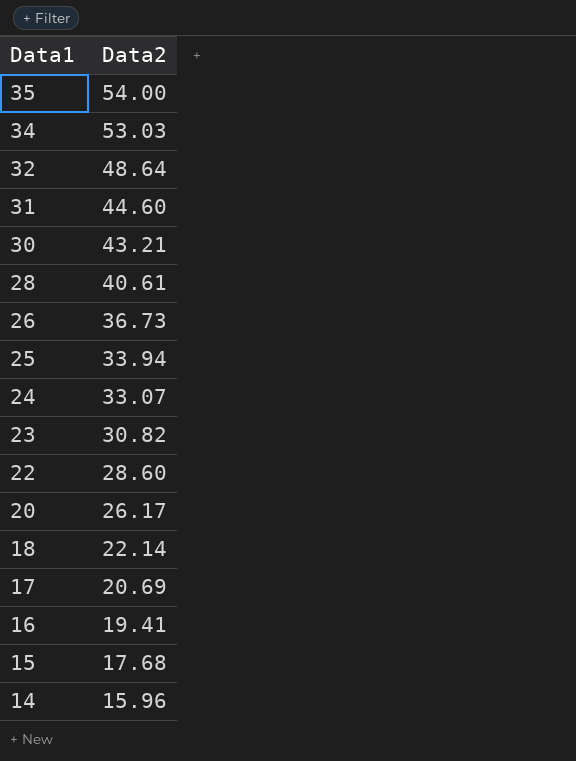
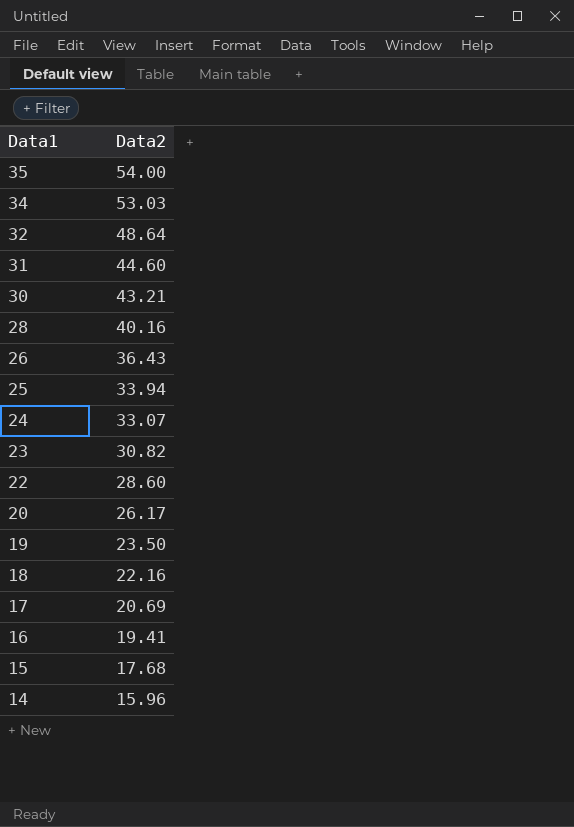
28 | Data2: 40.61 -> 40.16
26 | Data2: 36.73 -> 36.43
row 19: none -> 23.50
18 | Data2: 22.14 -> 22.16

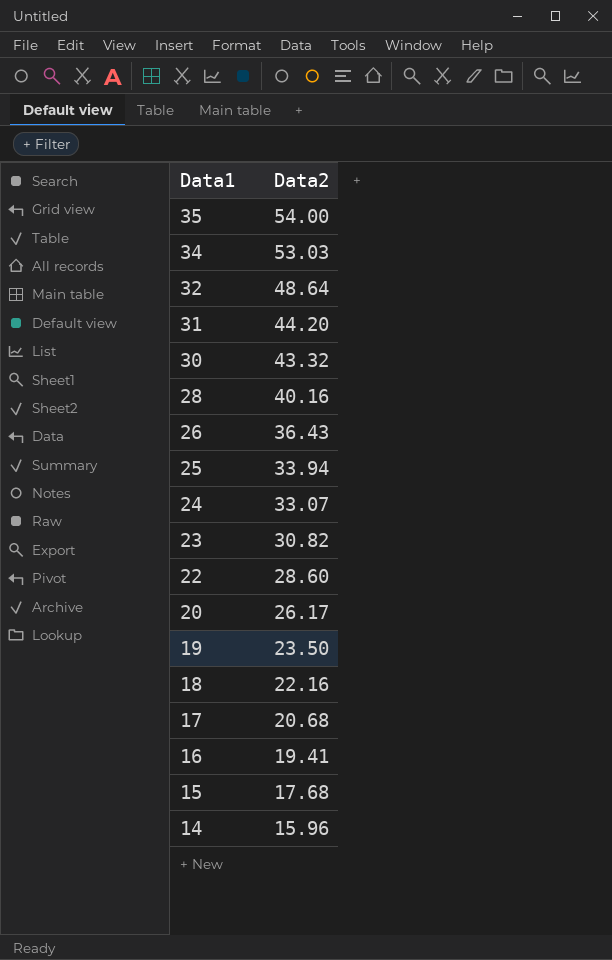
31 | Data2: 44.60 -> 44.20
30 | Data2: 43.21 -> 43.32
17 | Data2: 20.69 -> 20.68

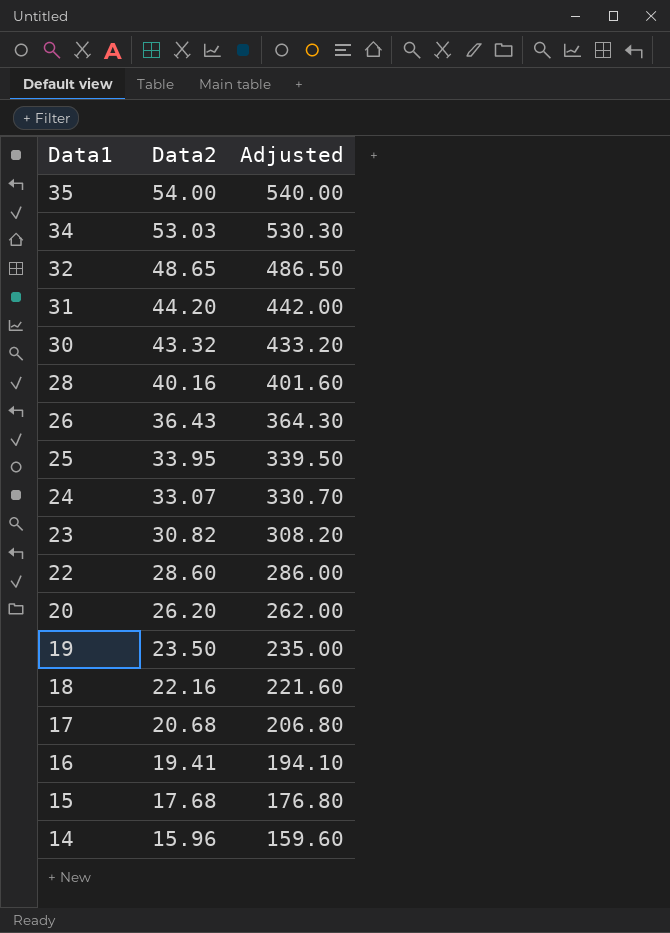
column Adjusted | formula: none -> [Data2] * 10
32 | Data2: 48.64 -> 48.65
25 | Data2: 33.94 -> 33.95
20 | Data2: 26.17 -> 26.20

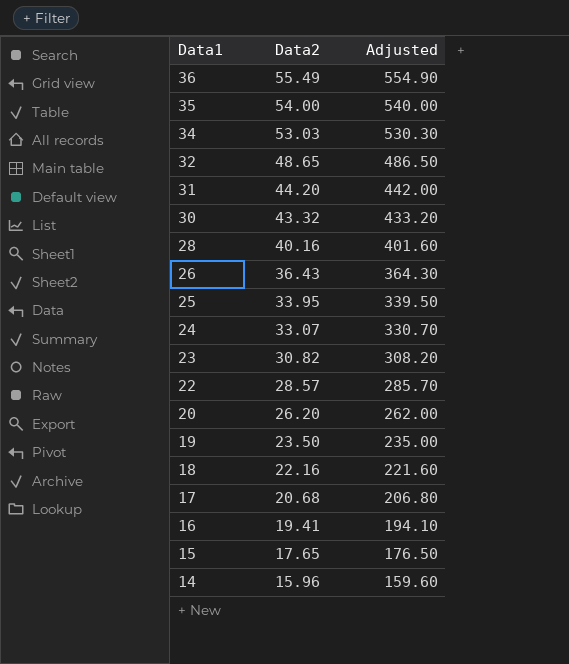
row 36: none -> 55.49 | 554.90
22 | Data2: 28.60 -> 28.57
22 | Adjusted: 286.00 -> 285.70
15 | Data2: 17.68 -> 17.65
15 | Adjusted: 176.80 -> 176.50

